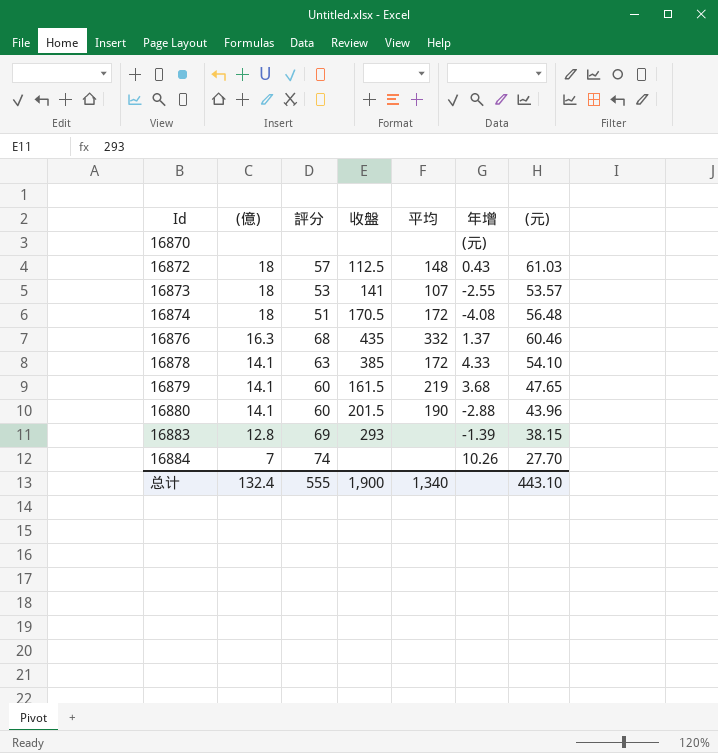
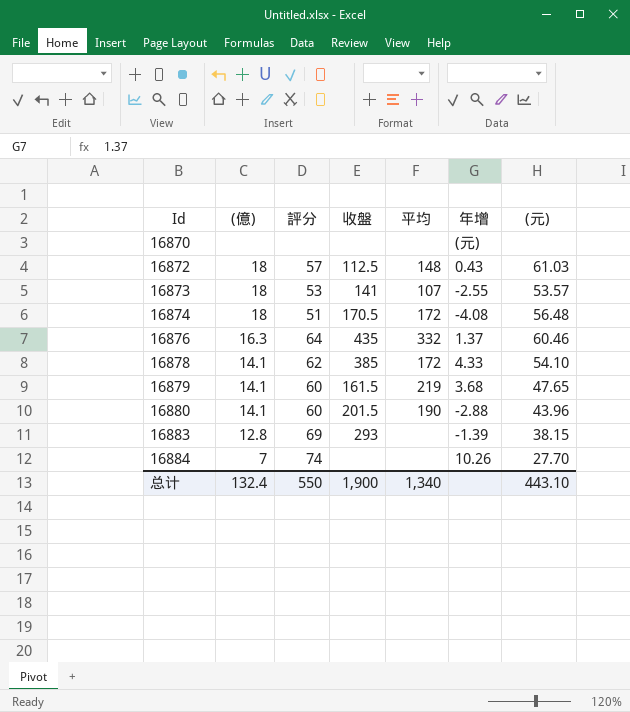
16876 | 評分: 68 -> 64
16878 | 評分: 63 -> 62
总计 | 評分: 555 -> 550

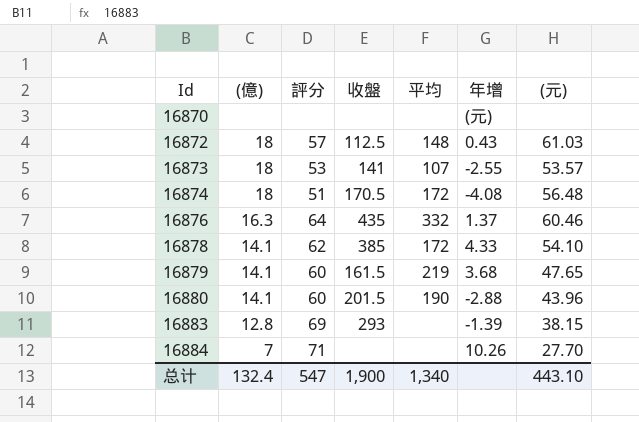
16884 | 評分: 74 -> 71
总计 | 評分: 550 -> 547

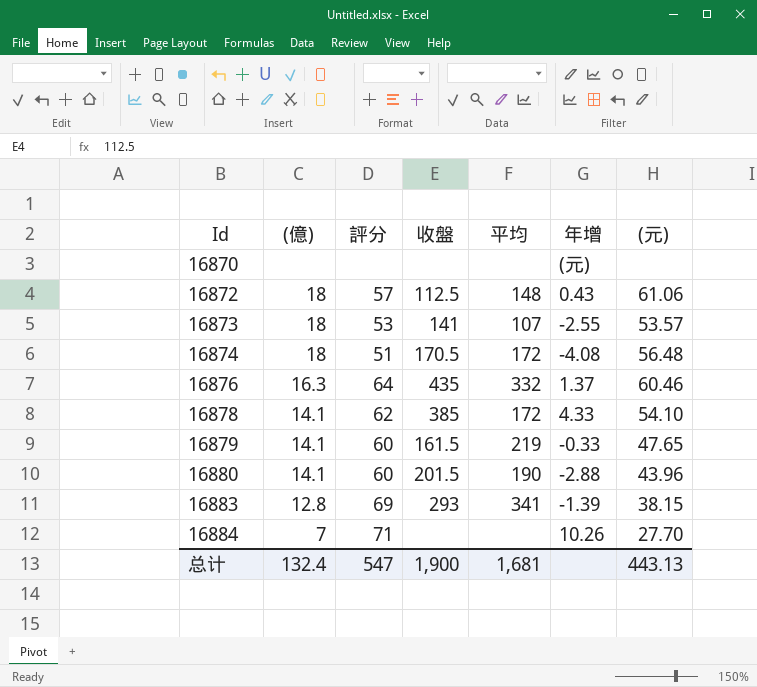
16872 | (元): 61.03 -> 61.06
16879 | 年增: 3.68 -> -0.33
16883 | 平均: none -> 341
总计 | 平均: 1,340 -> 1,681
总计 | (元): 443.10 -> 443.13

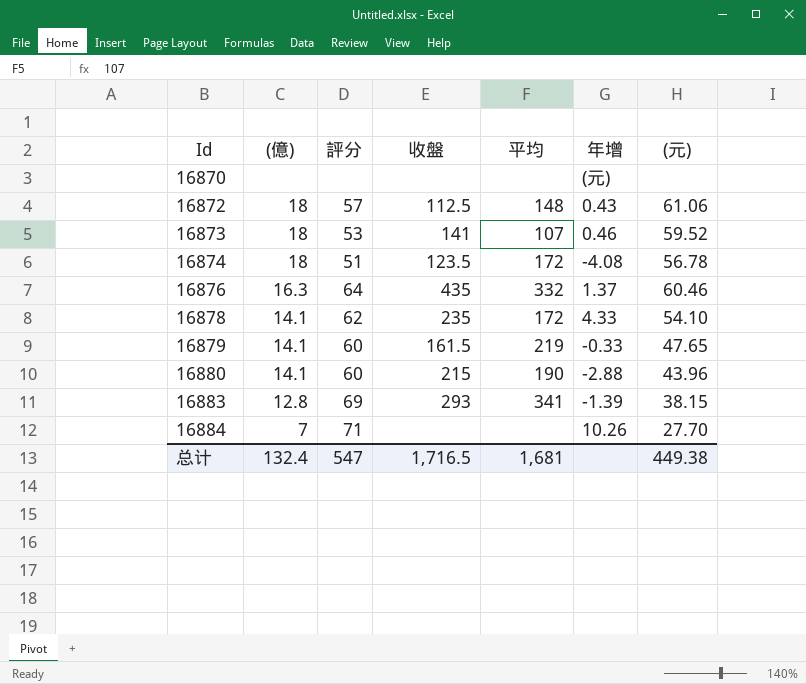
16873 | 年增: -2.55 -> 0.46
16873 | (元): 53.57 -> 59.52
16874 | 收盤: 170.5 -> 123.5
16874 | (元): 56.48 -> 56.78
16878 | 收盤: 385 -> 235
16880 | 收盤: 201.5 -> 215
总计 | 收盤: 1,900 -> 1,716.5
总计 | (元): 443.13 -> 449.38

